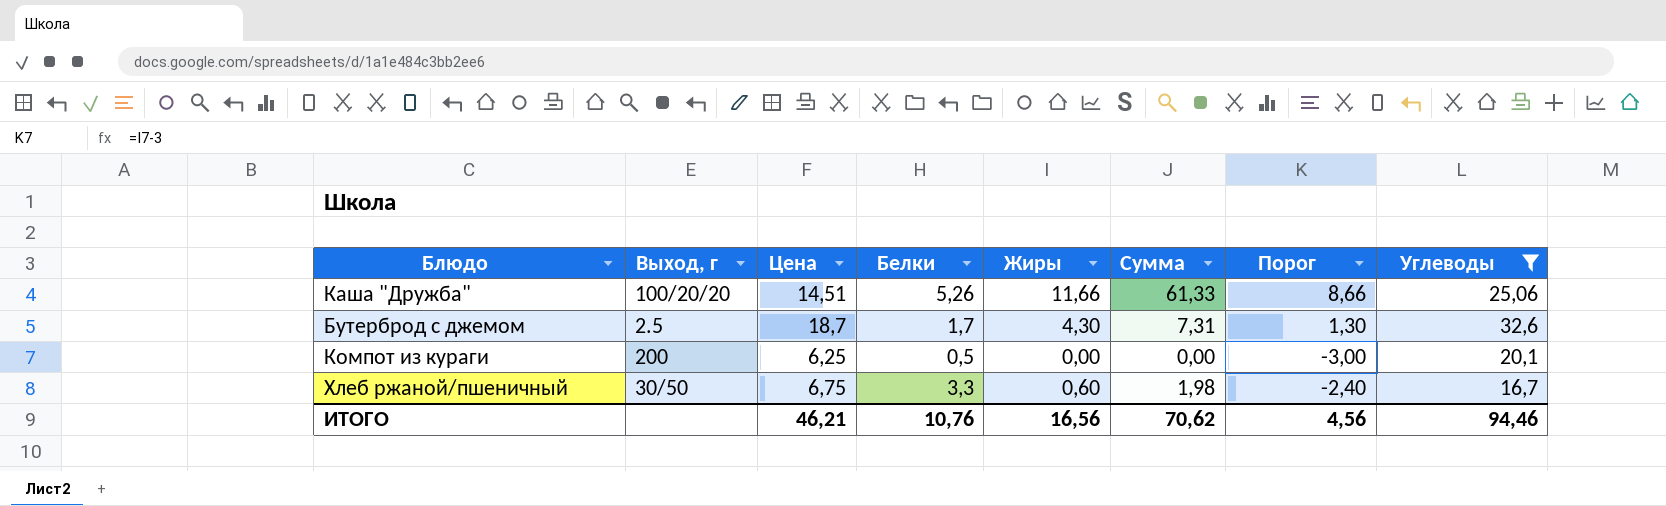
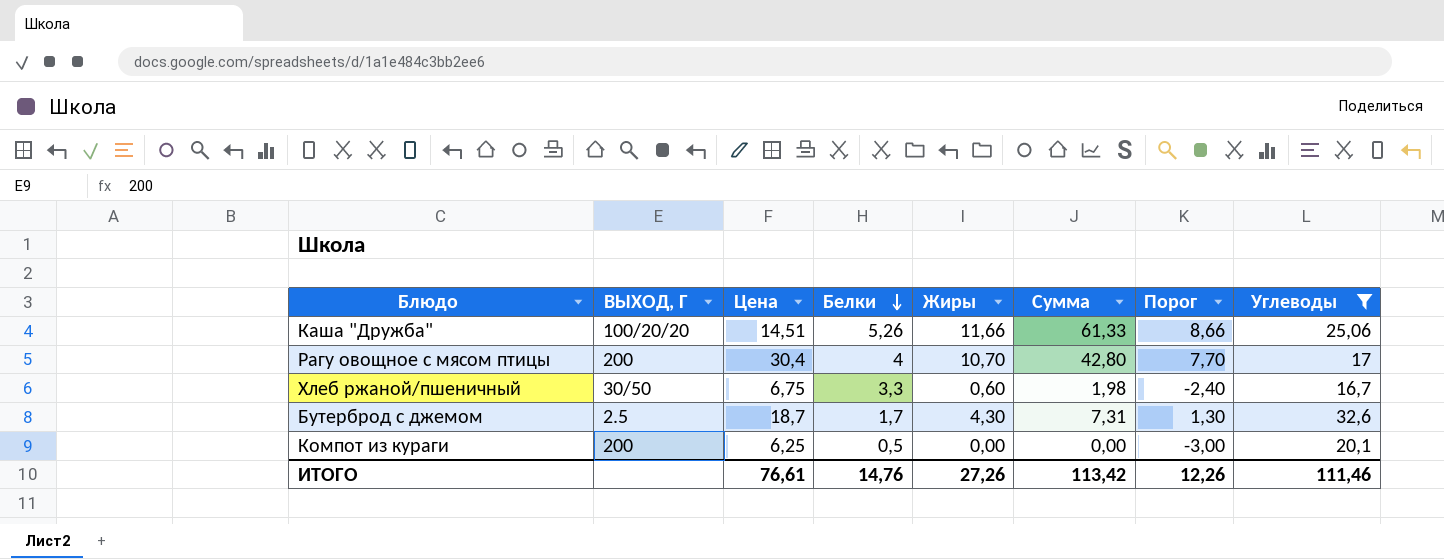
row order: none -> Белки descending
column name: Выход, г -> ВЫХОД, Г
row Рагу овощное с мясом птицы: none -> 200 | 30,4 | 4 | 10,70 | 42,80 | 7,70 | 17
ИТОГО | Цена: 46,21 -> 76,61
ИТОГО | Белки: 10,76 -> 14,76
ИТОГО | Жиры: 16,56 -> 27,26
ИТОГО | Сумма: 70,62 -> 113,42
ИТОГО | Порог: 4,56 -> 12,26
ИТОГО | Углеводы: 94,46 -> 111,46

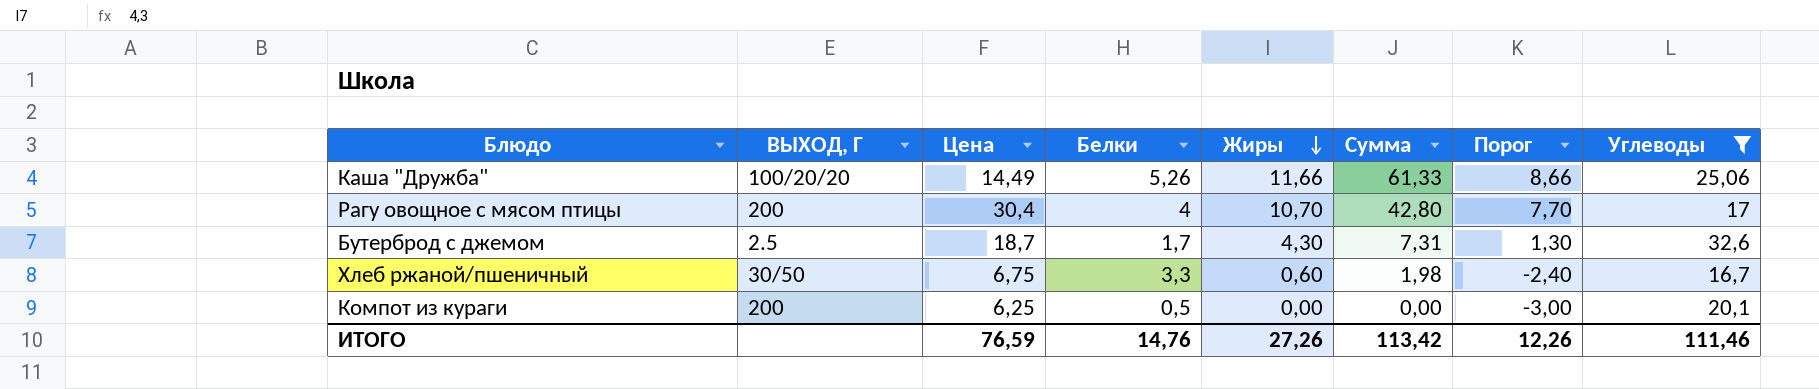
row order: Белки descending -> Жиры descending
Каша "Дружба" | Цена: 14,51 -> 14,49
ИТОГО | Цена: 76,61 -> 76,59

